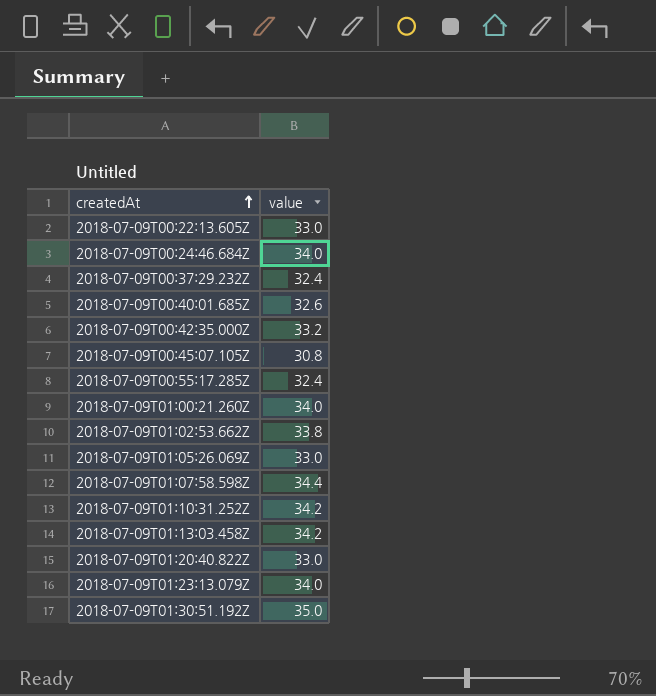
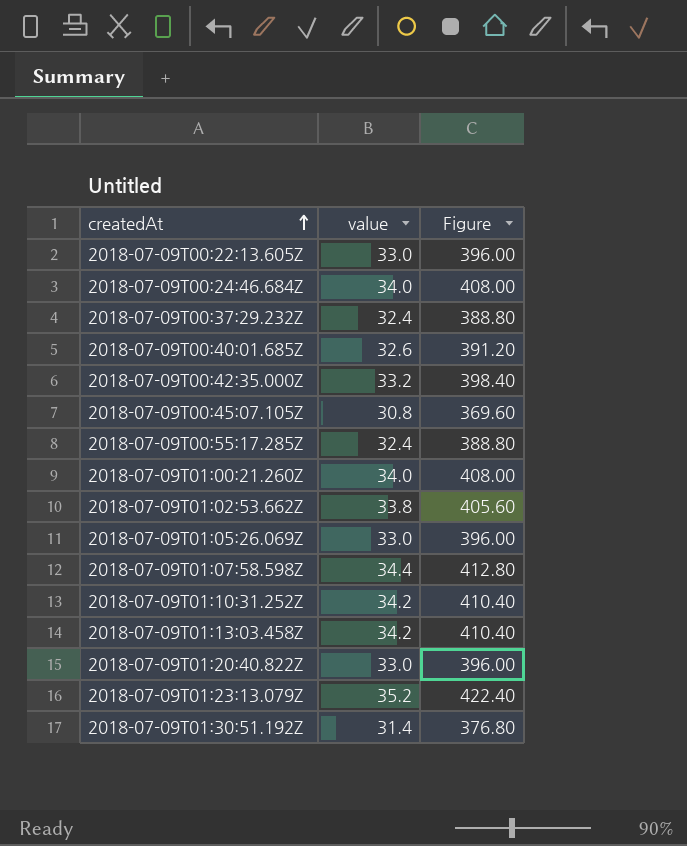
column Figure | formula: none -> [value] * 12
2018-07-09T01:23:13.079Z | value: 34.0 -> 35.2
2018-07-09T01:30:51.192Z | value: 35.0 -> 31.4

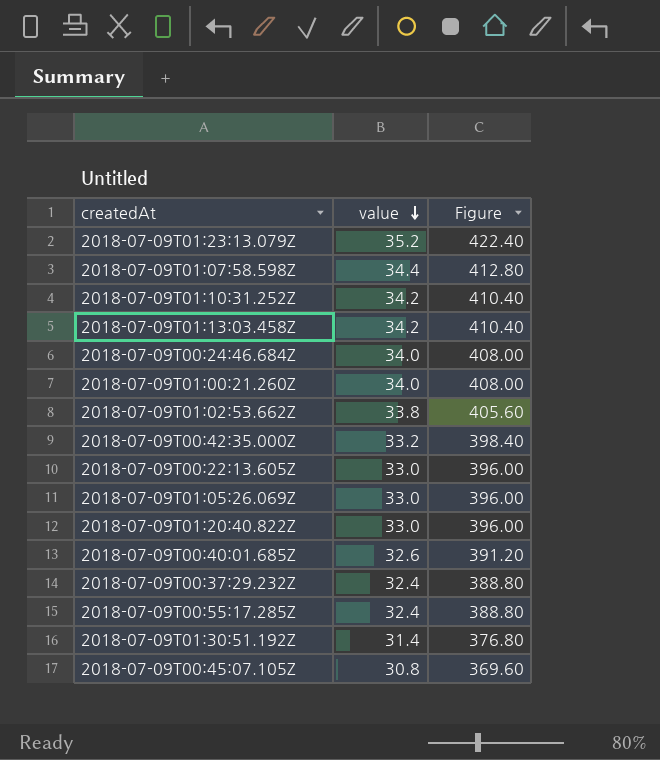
row order: createdAt ascending -> value descending

